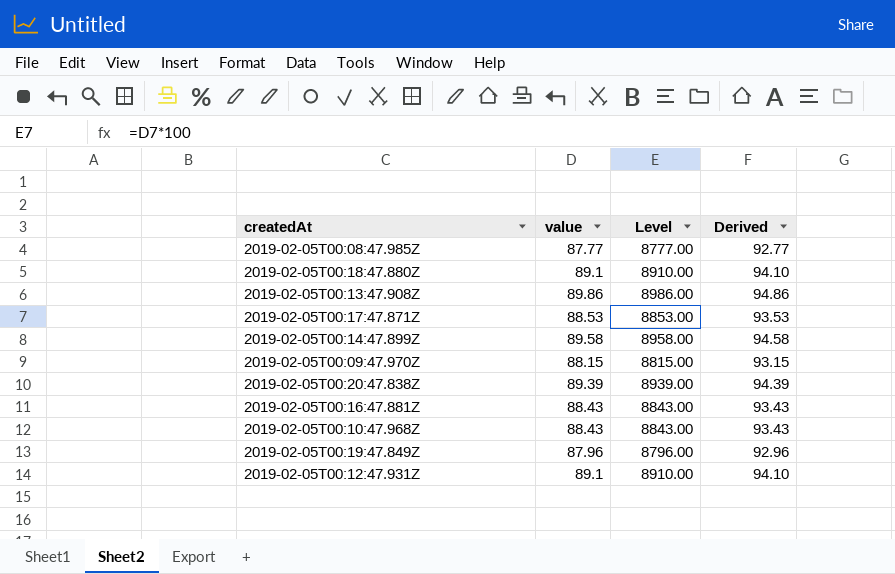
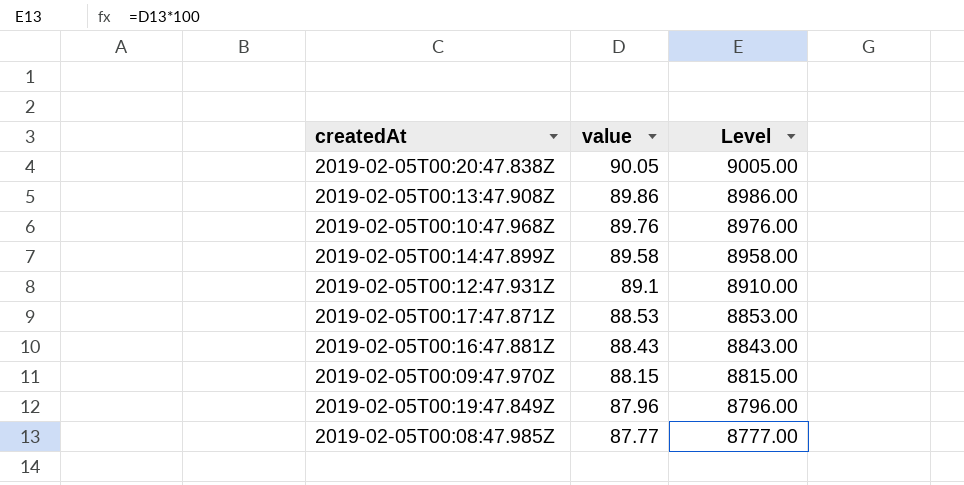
row order: none -> value descending
column Derived | formula: [value] + 5 -> none
row 2019-02-05T00:18:47.880Z: 89.1 | 8910.00 | 94.10 -> none
2019-02-05T00:20:47.838Z | value: 89.39 -> 90.05
2019-02-05T00:20:47.838Z | Level: 8939.00 -> 9005.00
2019-02-05T00:10:47.968Z | value: 88.43 -> 89.76
2019-02-05T00:10:47.968Z | Level: 8843.00 -> 8976.00

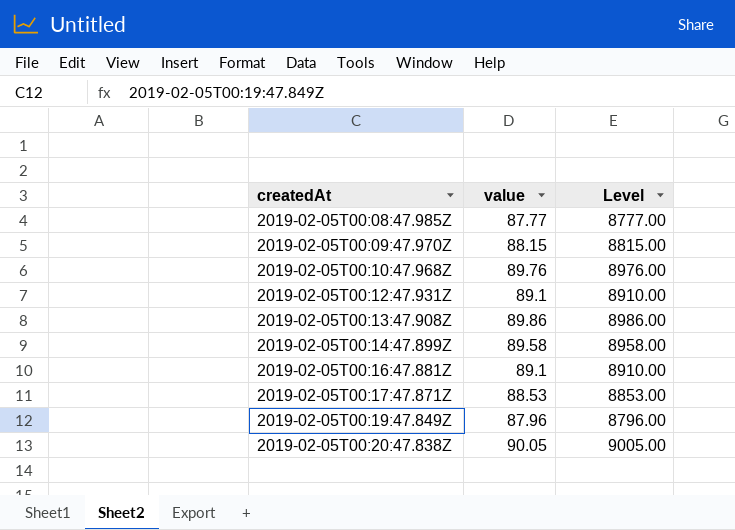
row order: value descending -> createdAt ascending
2019-02-05T00:16:47.881Z | value: 88.43 -> 89.1
2019-02-05T00:16:47.881Z | Level: 8843.00 -> 8910.00

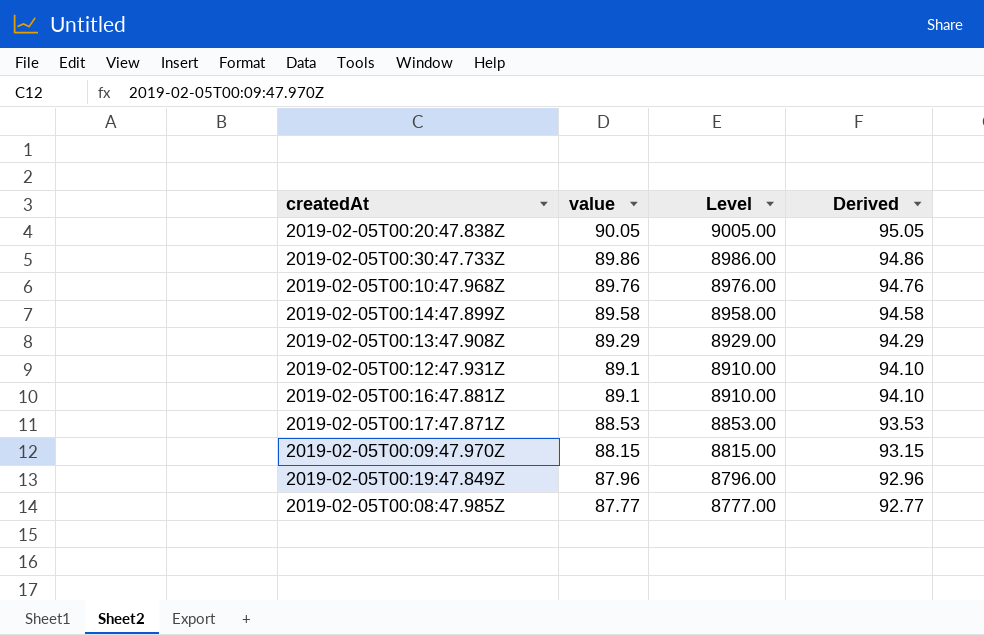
row order: createdAt ascending -> value descending
column Derived | formula: none -> [value] + 5
row 2019-02-05T00:30:47.733Z: none -> 89.86 | 8986.00 | 94.86
2019-02-05T00:13:47.908Z | value: 89.86 -> 89.29
2019-02-05T00:13:47.908Z | Level: 8986.00 -> 8929.00

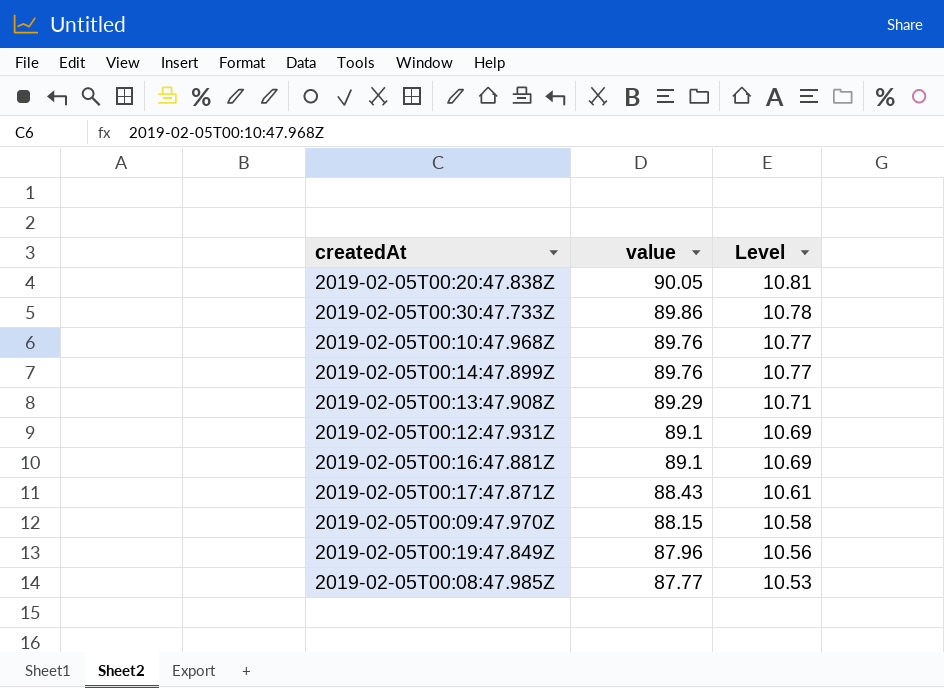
column Derived | formula: [value] + 5 -> none
column Level | formula: [value] * 100 -> [value] * 0.12
2019-02-05T00:14:47.899Z | value: 89.58 -> 89.76
2019-02-05T00:17:47.871Z | value: 88.53 -> 88.43

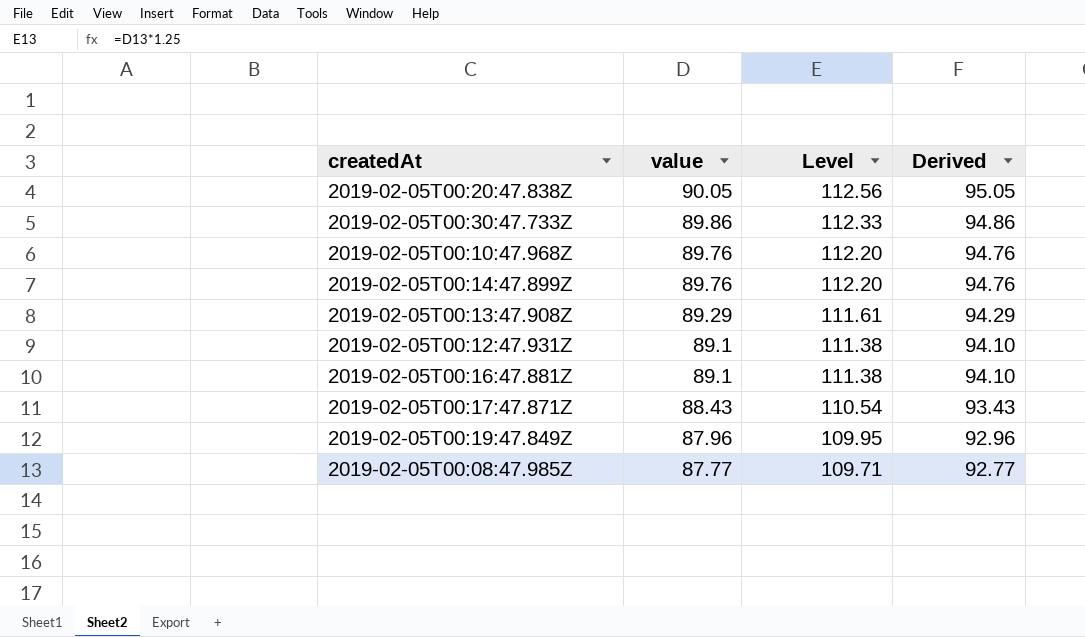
column Level | formula: [value] * 0.12 -> [value] * 1.25
column Derived | formula: none -> [value] + 5
row 2019-02-05T00:09:47.970Z: 88.15 | 10.58 -> none

